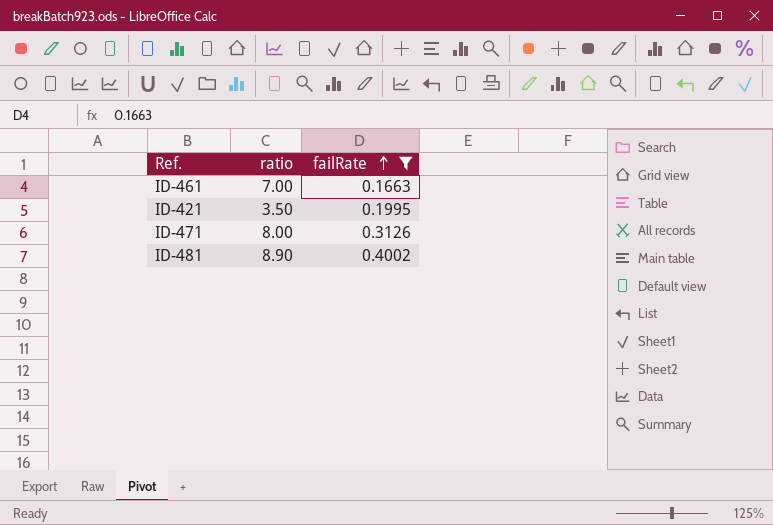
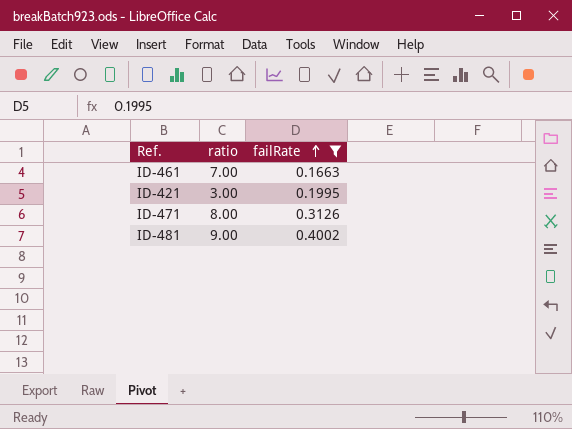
ID-421 | ratio: 3.50 -> 3.00
ID-481 | ratio: 8.90 -> 9.00

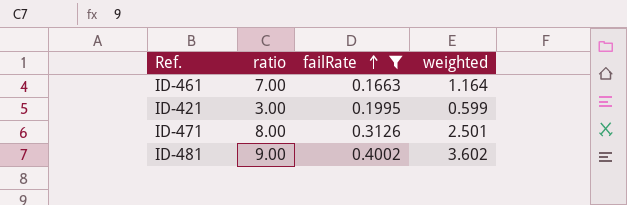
column weighted | formula: none -> [ratio] * [failRate]

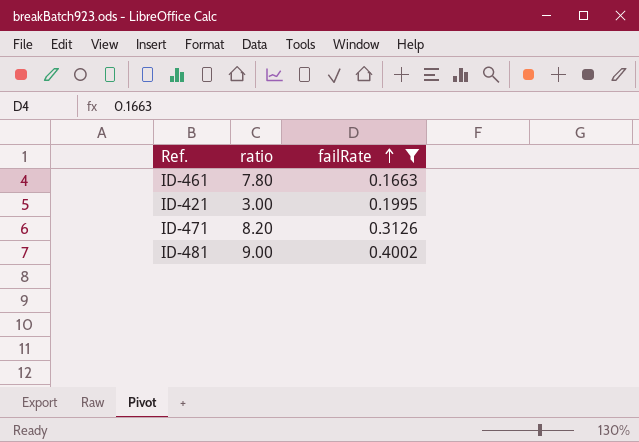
column weighted | formula: [ratio] * [failRate] -> none
ID-461 | ratio: 7.00 -> 7.80
ID-471 | ratio: 8.00 -> 8.20

